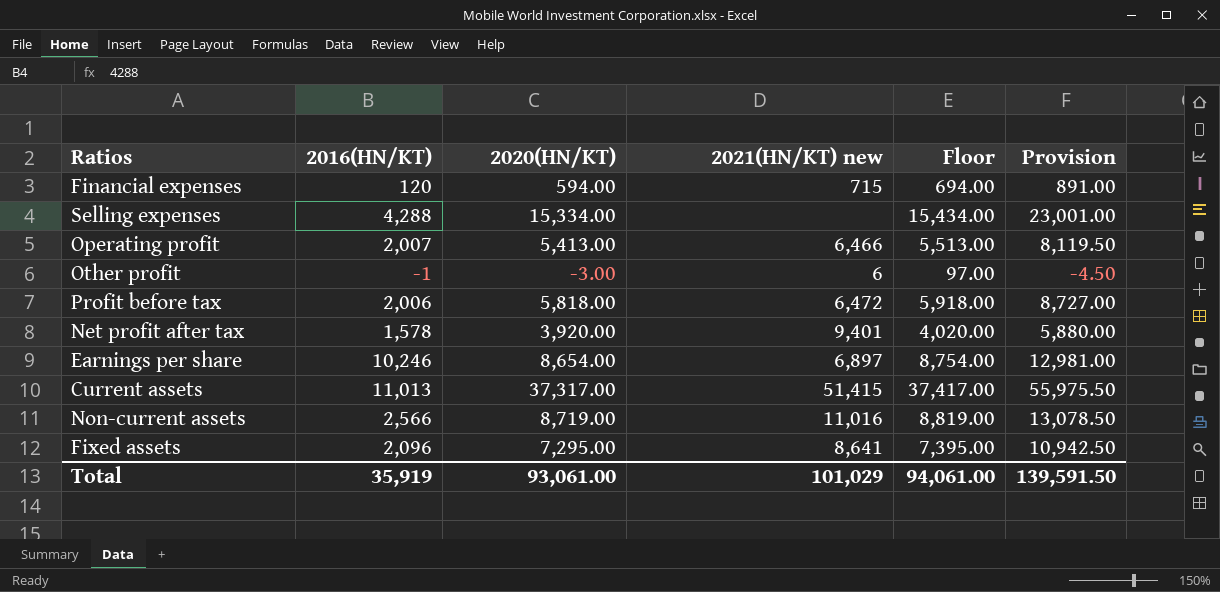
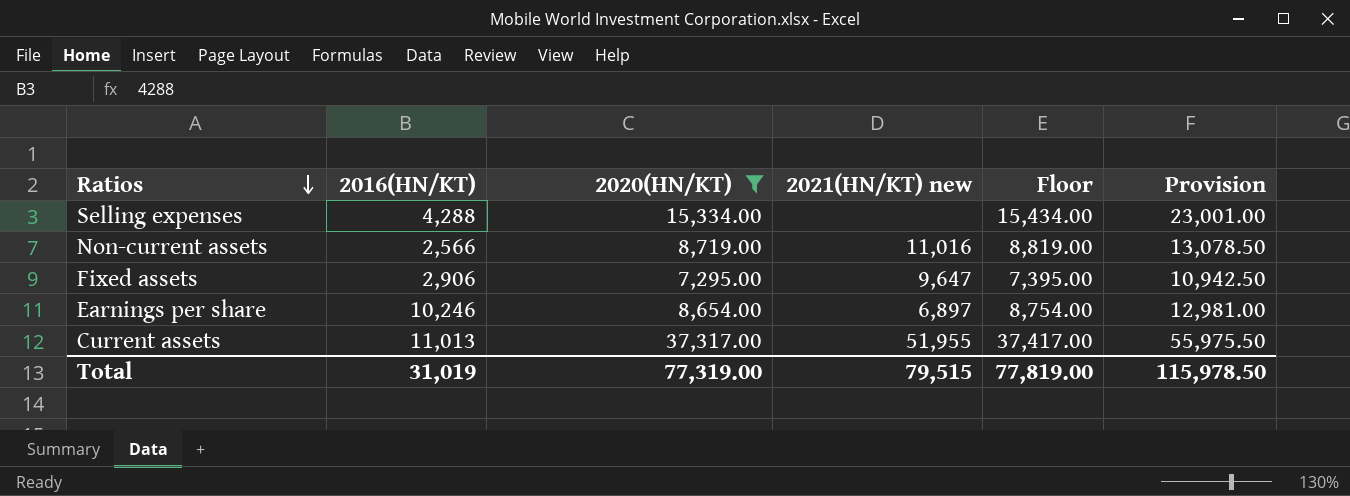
filter: none -> 2020(HN/KT) >= 7,295.00
row order: none -> Ratios descending
Fixed assets | 2016(HN/KT): 2,096 -> 2,906
Fixed assets | 2021(HN/KT) new: 8,641 -> 9,647
Current assets | 2021(HN/KT) new: 51,415 -> 51,955
Total | 2016(HN/KT): 35,919 -> 31,019
Total | 2020(HN/KT): 93,061.00 -> 77,319.00
Total | 2021(HN/KT) new: 101,029 -> 79,515
Total | Floor: 94,061.00 -> 77,819.00
Total | Provision: 139,591.50 -> 115,978.50

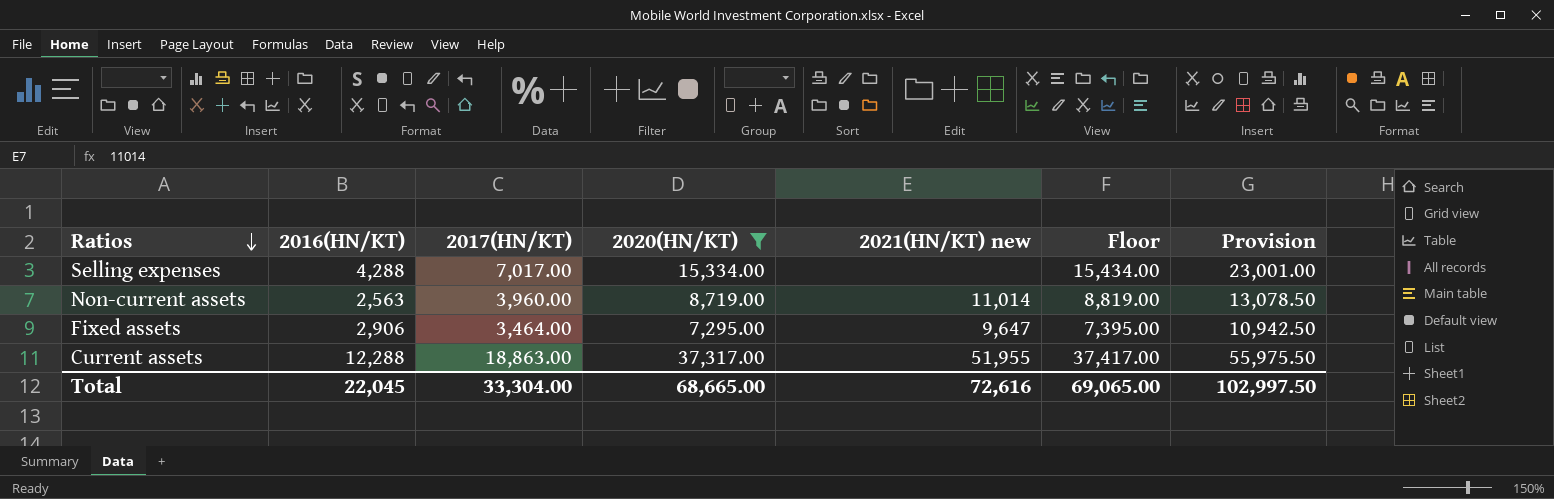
column 2017(HN/KT) | position: none -> 3
row Earnings per share: 10,246 | 8,654.00 | 6,897 | 8,754.00 | 12,981.00 -> none
Non-current assets | 2016(HN/KT): 2,566 -> 2,563
Non-current assets | 2021(HN/KT) new: 11,016 -> 11,014
Current assets | 2016(HN/KT): 11,013 -> 12,288
Total | 2016(HN/KT): 31,019 -> 22,045
Total | 2020(HN/KT): 77,319.00 -> 68,665.00
Total | 2021(HN/KT) new: 79,515 -> 72,616
Total | Floor: 77,819.00 -> 69,065.00
Total | Provision: 115,978.50 -> 102,997.50

